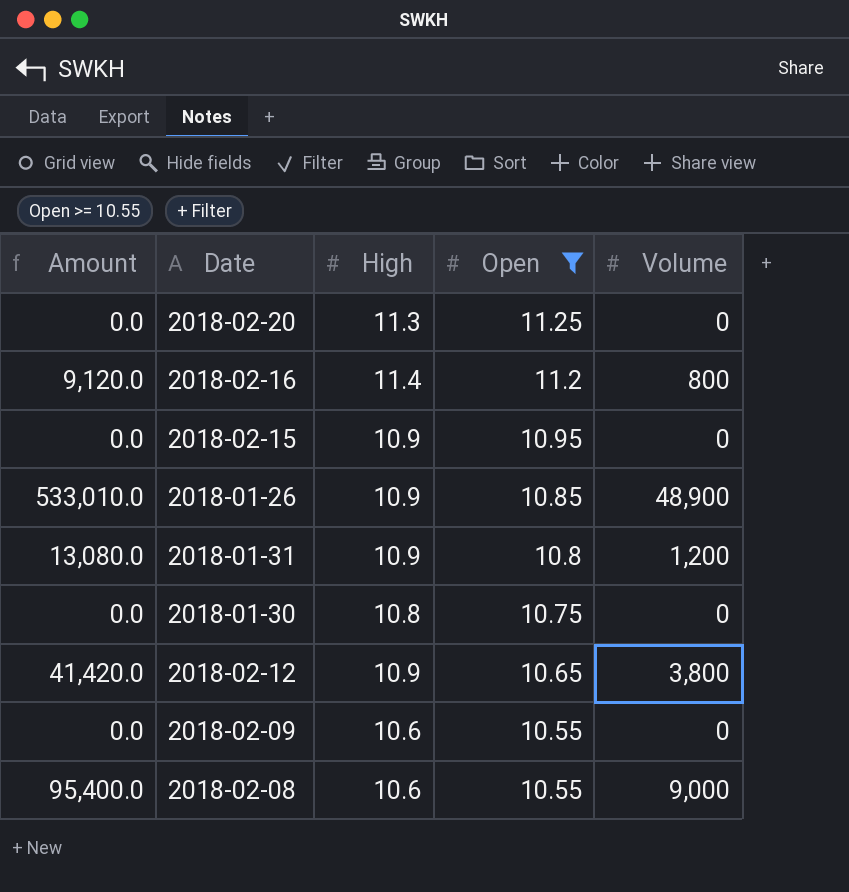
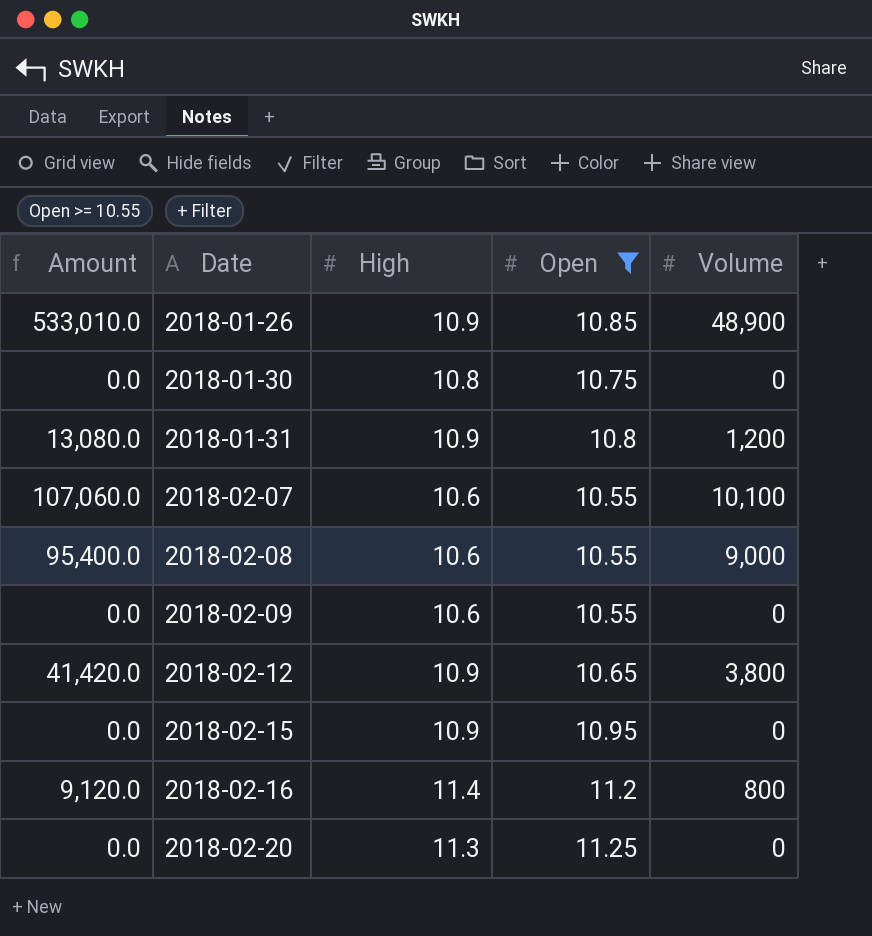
row order: Open descending -> Date ascending
row 2018-02-07: none -> 107,060.0 | 10.6 | 10.55 | 10,100

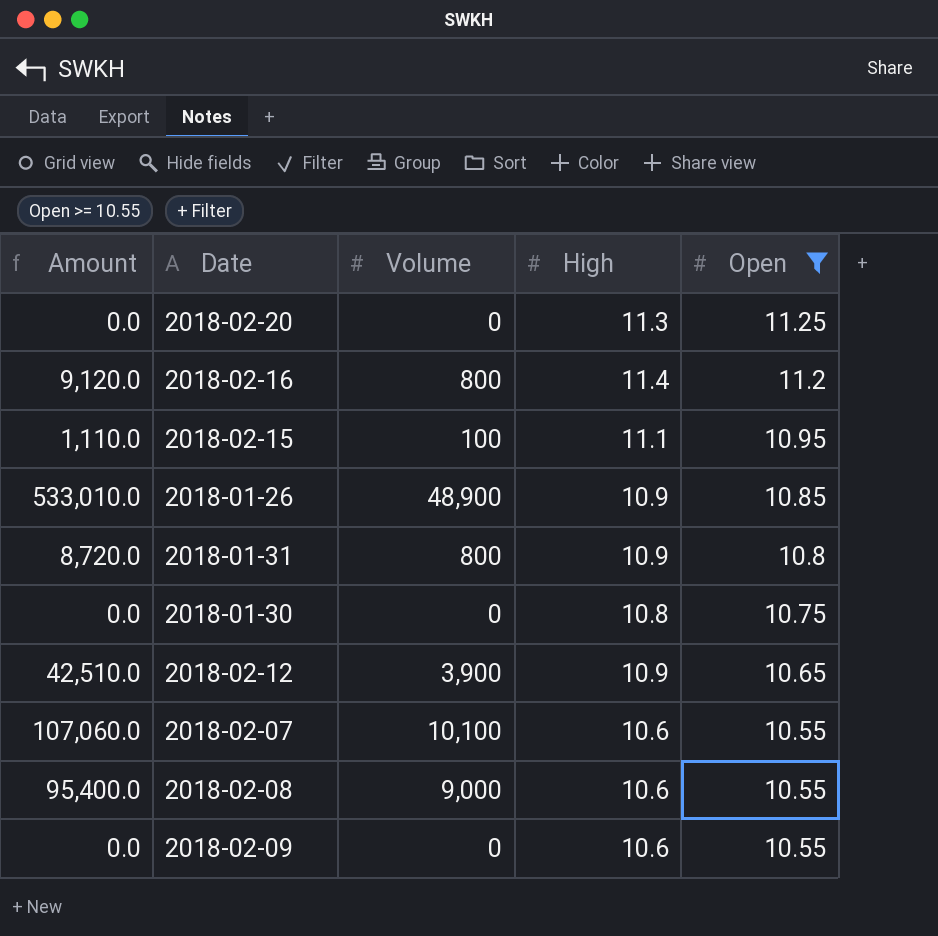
row order: Date ascending -> Open descending
column Volume | position: 5 -> 3
2018-02-15 | Amount: 0.0 -> 1,110.0
2018-02-15 | Volume: 0 -> 100
2018-02-15 | High: 10.9 -> 11.1
2018-01-31 | Amount: 13,080.0 -> 8,720.0
2018-01-31 | Volume: 1,200 -> 800
2018-02-12 | Amount: 41,420.0 -> 42,510.0
2018-02-12 | Volume: 3,800 -> 3,900

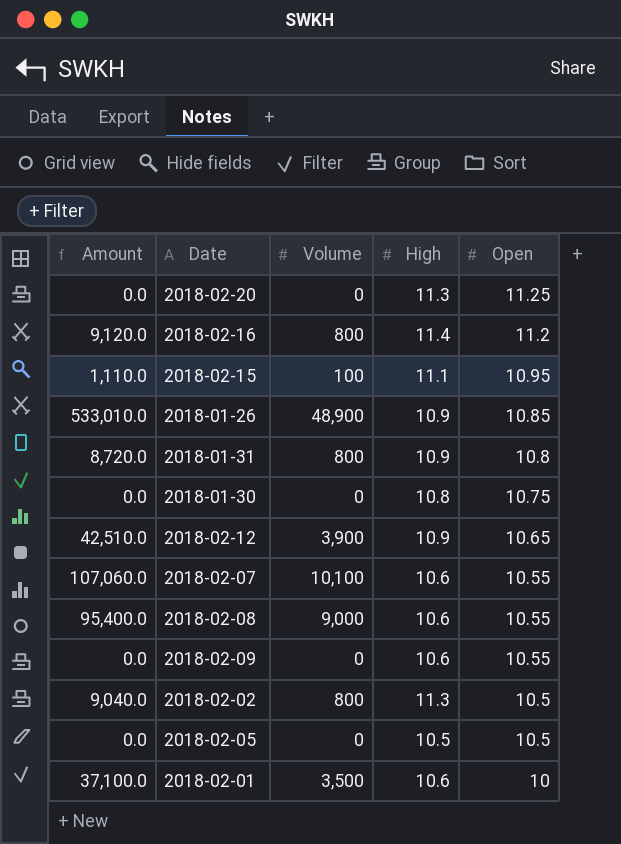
filter: Open >= 10.55 -> none

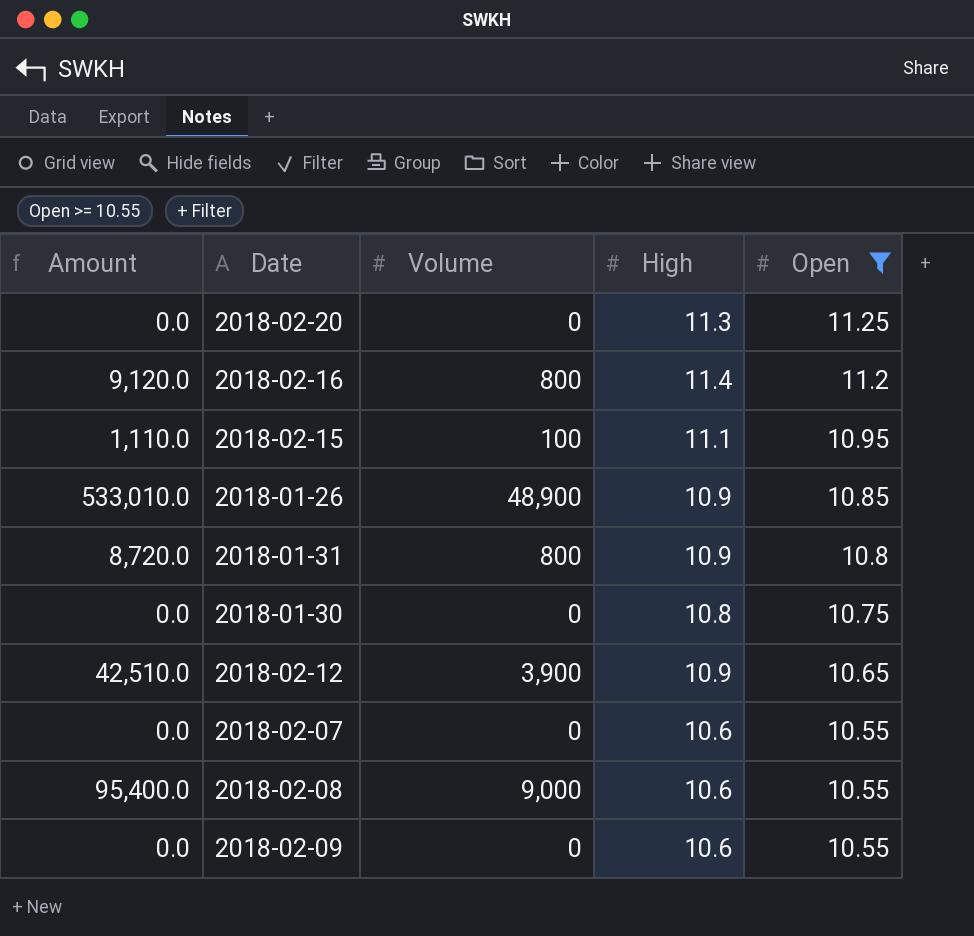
filter: none -> Open >= 10.55
2018-02-07 | Amount: 107,060.0 -> 0.0
2018-02-07 | Volume: 10,100 -> 0

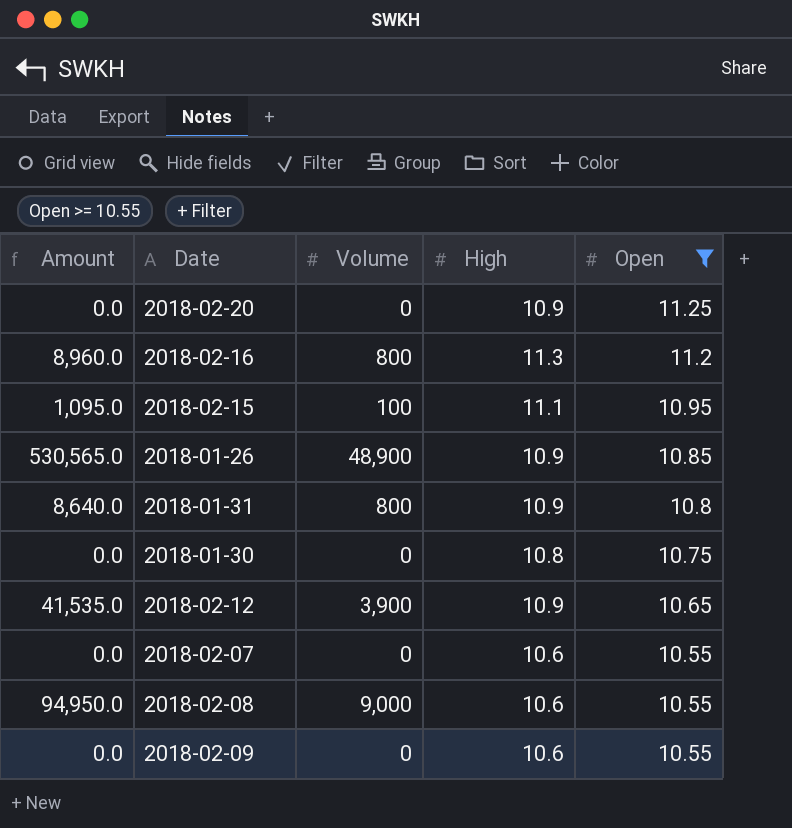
column Amount | formula: [Volume] * [High] -> [Volume] * [Open]
2018-02-20 | High: 11.3 -> 10.9
2018-02-16 | High: 11.4 -> 11.3

